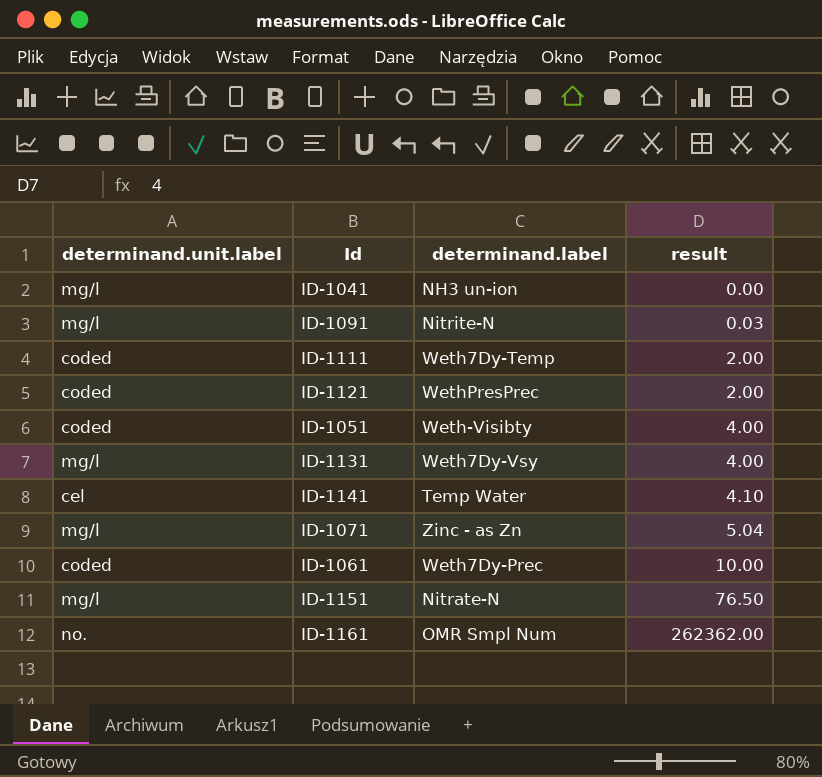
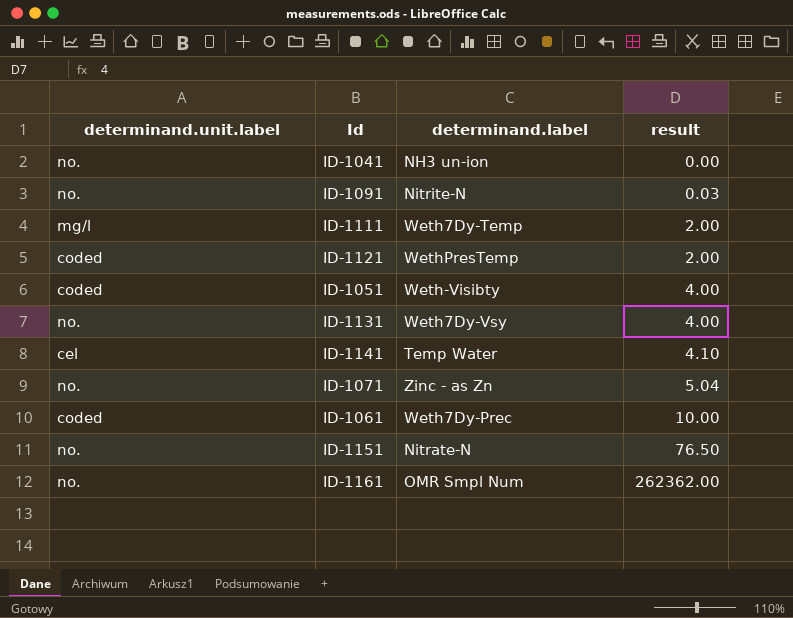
ID-1041 | determinand.unit.label: mg/l -> no.
ID-1091 | determinand.unit.label: mg/l -> no.
ID-1111 | determinand.unit.label: coded -> mg/l
ID-1121 | determinand.label: WethPresPrec -> WethPresTemp
ID-1131 | determinand.unit.label: mg/l -> no.
ID-1071 | determinand.unit.label: mg/l -> no.
ID-1151 | determinand.unit.label: mg/l -> no.

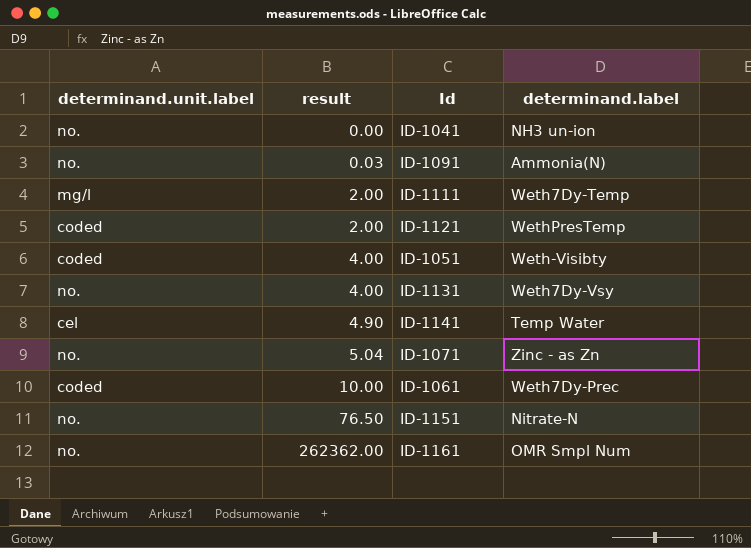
column result | position: 4 -> 2
ID-1091 | determinand.label: Nitrite-N -> Ammonia(N)
ID-1141 | result: 4.10 -> 4.90

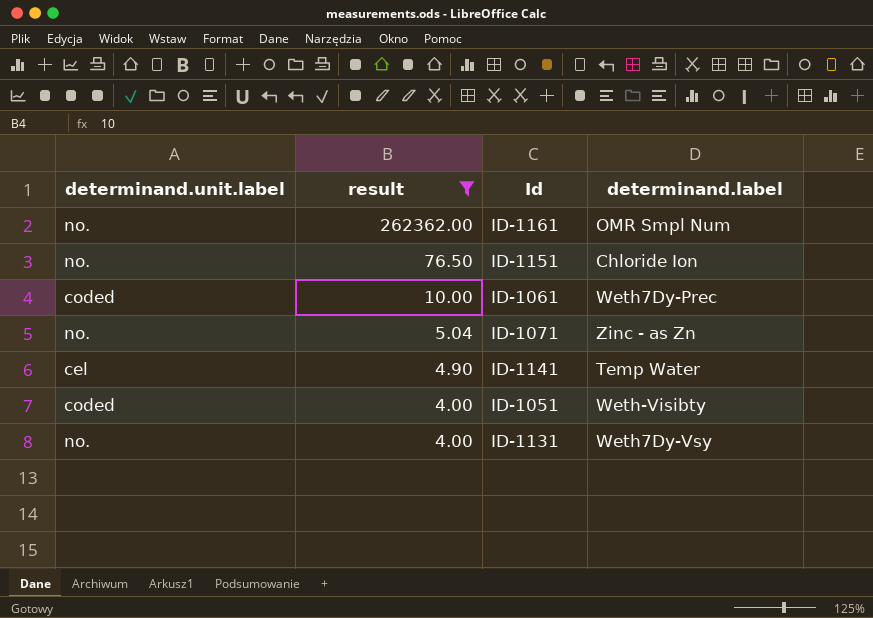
filter: none -> result >= 4.00
row order: result ascending -> result descending
ID-1151 | determinand.label: Nitrate-N -> Chloride Ion

